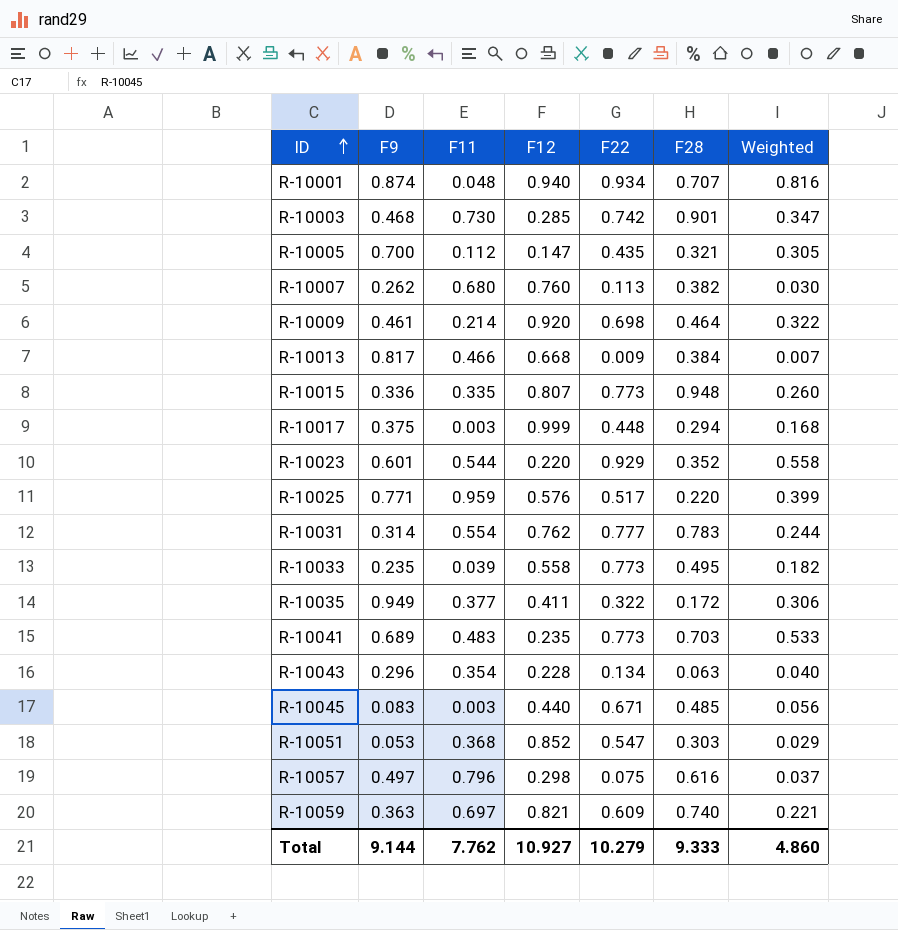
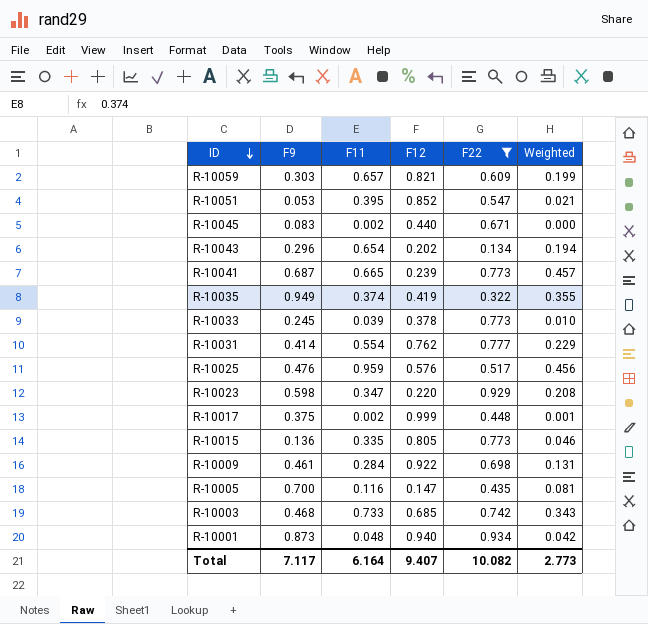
filter: none -> F22 >= 0.134
row order: ID ascending -> ID descending
column F28 | position: 6 -> none
column Weighted | formula: [F9] * [F22] -> [F9] * [F11]
R-10059 | F9: 0.363 -> 0.303
R-10059 | F11: 0.697 -> 0.657
R-10051 | F11: 0.368 -> 0.395
R-10045 | F11: 0.003 -> 0.002
R-10043 | F11: 0.354 -> 0.654
R-10043 | F12: 0.228 -> 0.202
R-10041 | F9: 0.689 -> 0.687
R-10041 | F11: 0.483 -> 0.665
R-10041 | F12: 0.235 -> 0.239
R-10035 | F11: 0.377 -> 0.374
R-10035 | F12: 0.411 -> 0.419
R-10033 | F9: 0.235 -> 0.245
R-10033 | F12: 0.558 -> 0.378
R-10031 | F9: 0.314 -> 0.414
R-10025 | F9: 0.771 -> 0.476
R-10023 | F9: 0.601 -> 0.598
R-10023 | F11: 0.544 -> 0.347
R-10017 | F11: 0.003 -> 0.002
R-10015 | F9: 0.336 -> 0.136
R-10015 | F12: 0.807 -> 0.805
R-10009 | F11: 0.214 -> 0.284
R-10009 | F12: 0.920 -> 0.922
R-10005 | F11: 0.112 -> 0.116
R-10003 | F11: 0.730 -> 0.733
R-10003 | F12: 0.285 -> 0.685
R-10001 | F9: 0.874 -> 0.873
Total | F9: 9.144 -> 7.117
Total | F11: 7.762 -> 6.164
Total | F12: 10.927 -> 9.407
Total | F22: 10.279 -> 10.082
Total | Weighted: 4.860 -> 2.773

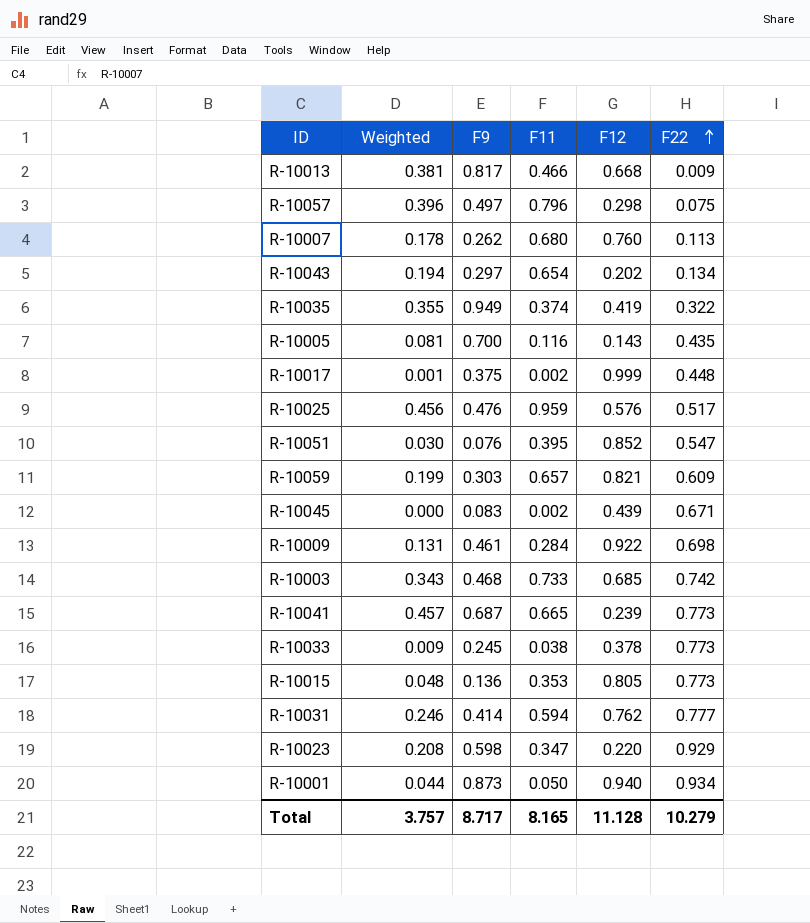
filter: F22 >= 0.134 -> none
row order: ID descending -> F22 ascending
column Weighted | position: 6 -> 2
R-10043 | F9: 0.296 -> 0.297
R-10005 | F12: 0.147 -> 0.143
R-10051 | Weighted: 0.021 -> 0.030
R-10051 | F9: 0.053 -> 0.076
R-10045 | F12: 0.440 -> 0.439
R-10033 | Weighted: 0.010 -> 0.009
R-10033 | F11: 0.039 -> 0.038
R-10015 | Weighted: 0.046 -> 0.048
R-10015 | F11: 0.335 -> 0.353
R-10031 | Weighted: 0.229 -> 0.246
R-10031 | F11: 0.554 -> 0.594
R-10001 | Weighted: 0.042 -> 0.044
R-10001 | F11: 0.048 -> 0.050
Total | Weighted: 2.773 -> 3.757
Total | F9: 7.117 -> 8.717
Total | F11: 6.164 -> 8.165
Total | F12: 9.407 -> 11.128
Total | F22: 10.082 -> 10.279

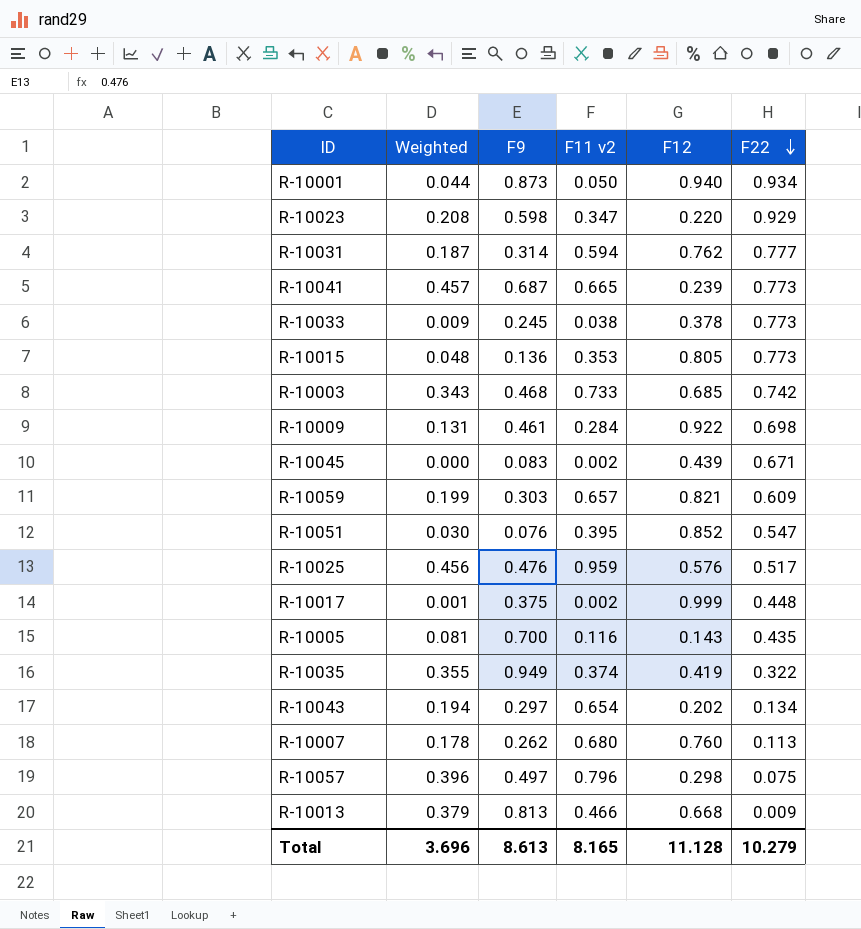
row order: F22 ascending -> F22 descending
column name: F11 -> F11 v2
R-10031 | Weighted: 0.246 -> 0.187
R-10031 | F9: 0.414 -> 0.314
R-10013 | Weighted: 0.381 -> 0.379
R-10013 | F9: 0.817 -> 0.813
Total | Weighted: 3.757 -> 3.696
Total | F9: 8.717 -> 8.613

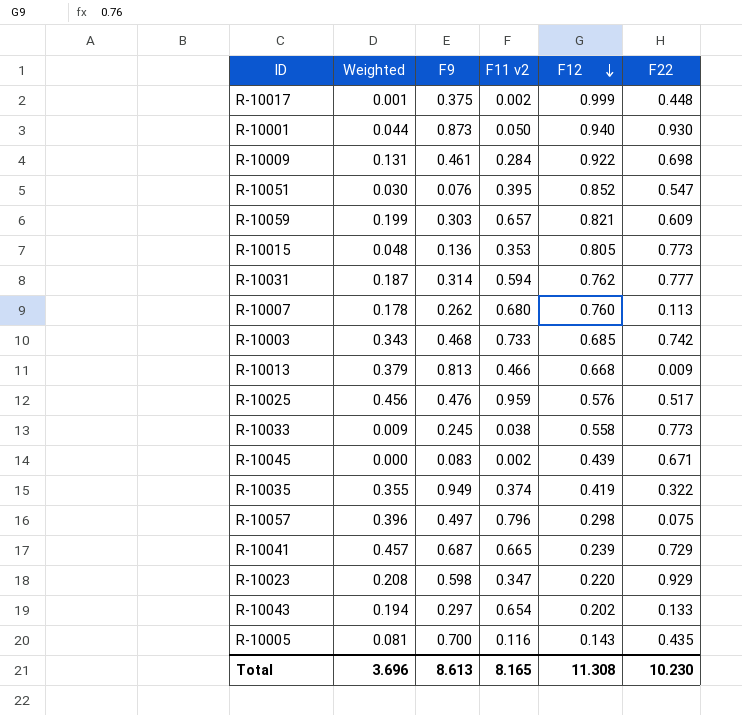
row order: F22 descending -> F12 descending
R-10001 | F22: 0.934 -> 0.930
R-10033 | F12: 0.378 -> 0.558
R-10041 | F22: 0.773 -> 0.729
R-10043 | F22: 0.134 -> 0.133
Total | F12: 11.128 -> 11.308
Total | F22: 10.279 -> 10.230

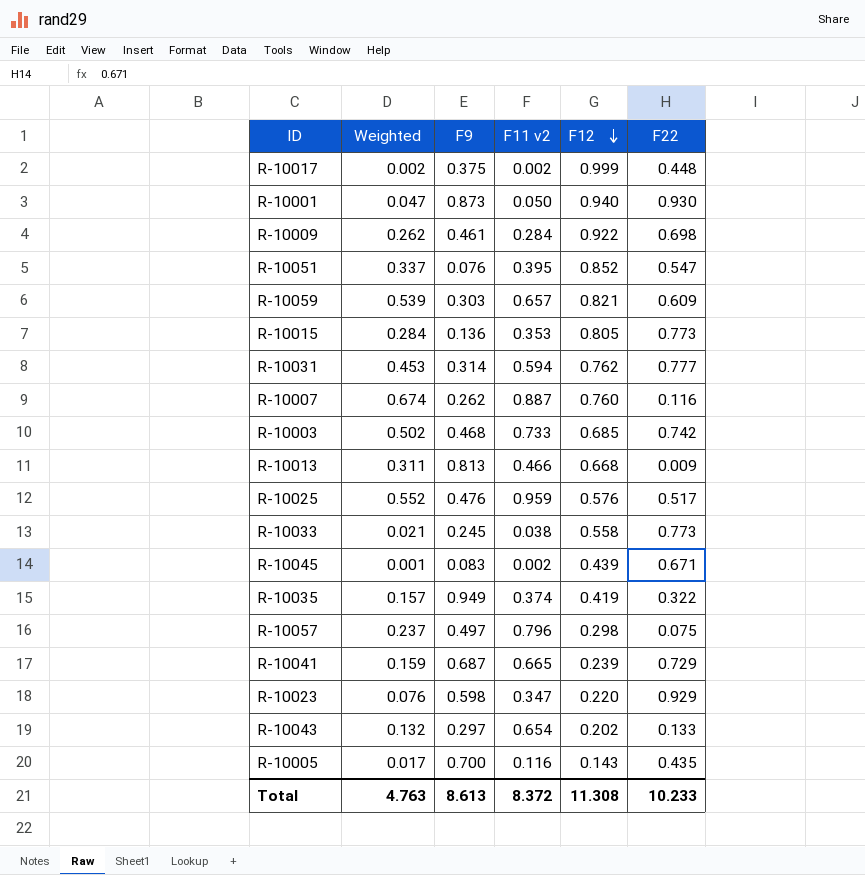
column Weighted | formula: [F9] * [F11 v2] -> [F11 v2] * [F12]
R-10007 | F11 v2: 0.680 -> 0.887
R-10007 | F22: 0.113 -> 0.116
Total | Weighted: 3.696 -> 4.763
Total | F11 v2: 8.165 -> 8.372
Total | F22: 10.230 -> 10.233

